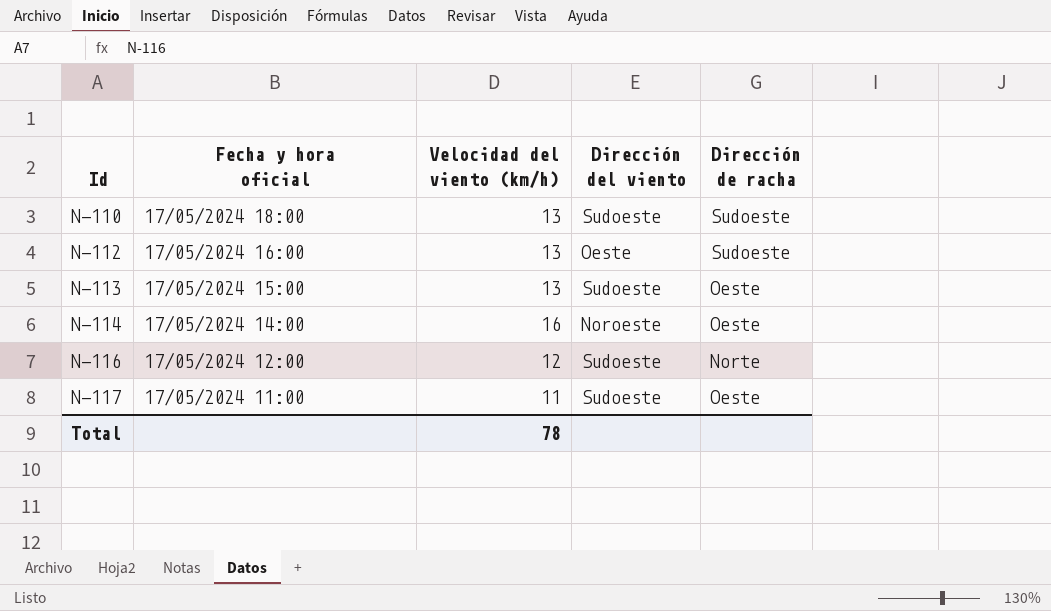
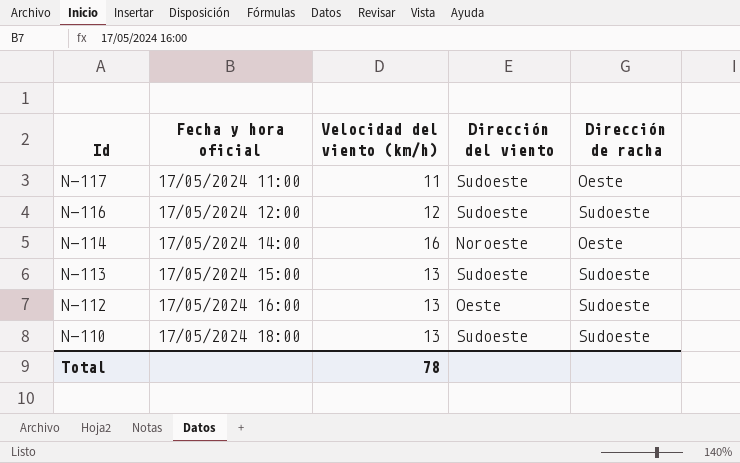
row order: Id ascending -> Id descending
N-116 | Dirección de racha: Norte -> Sudoeste
N-113 | Dirección de racha: Oeste -> Sudoeste

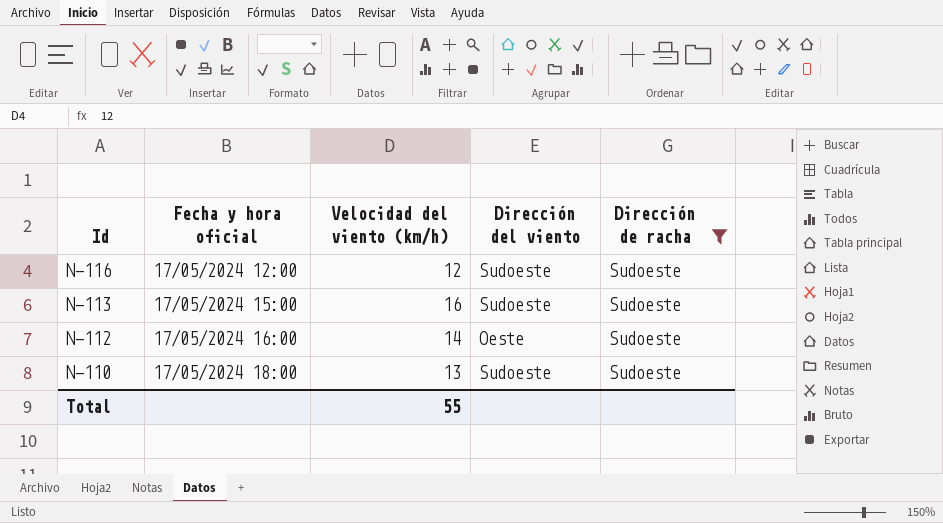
filter: none -> Dirección de racha = Sudoeste
N-113 | Velocidad del viento (km/h): 13 -> 16
N-112 | Velocidad del viento (km/h): 13 -> 14
Total | Velocidad del viento (km/h): 78 -> 55

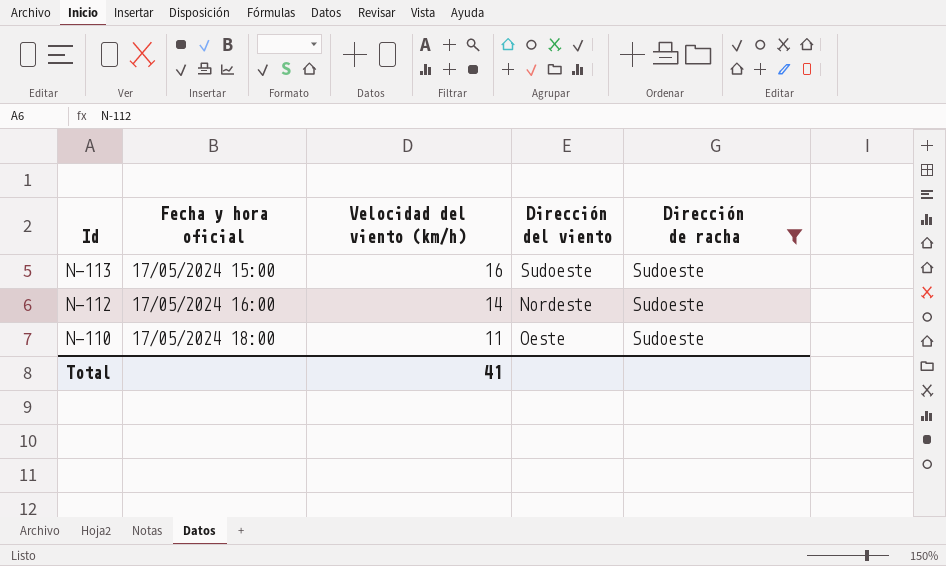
row N-116: 17/05/2024 12:00 | 12 | Sudoeste | Sudoeste -> none
N-112 | Dirección del viento: Oeste -> Nordeste
N-110 | Velocidad del viento (km/h): 13 -> 11
N-110 | Dirección del viento: Sudoeste -> Oeste
Total | Velocidad del viento (km/h): 55 -> 41

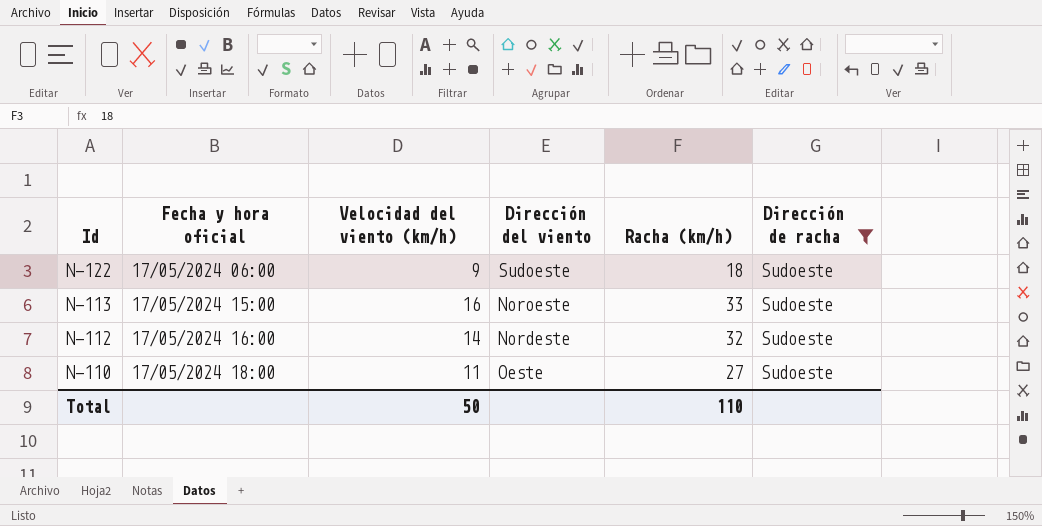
column Racha (km/h) | position: none -> 5
row N-122: none -> 17/05/2024 06:00 | 9 | Sudoeste | 18 | Sudoeste
N-113 | Dirección del viento: Sudoeste -> Noroeste
Total | Velocidad del viento (km/h): 41 -> 50

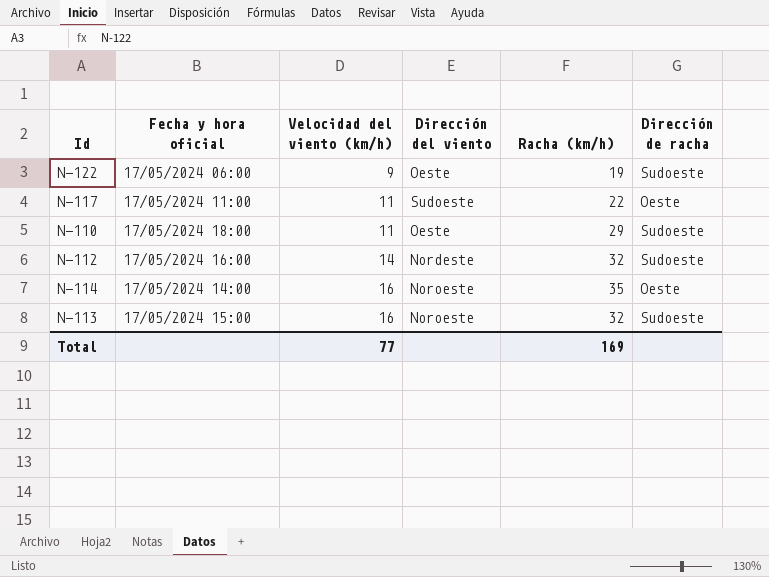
filter: Dirección de racha = Sudoeste -> none
row order: Id descending -> Velocidad del viento (km/h) ascending
N-122 | Dirección del viento: Sudoeste -> Oeste
N-122 | Racha (km/h): 18 -> 19
N-110 | Racha (km/h): 27 -> 29
N-113 | Racha (km/h): 33 -> 32
Total | Velocidad del viento (km/h): 50 -> 77
Total | Racha (km/h): 110 -> 169

